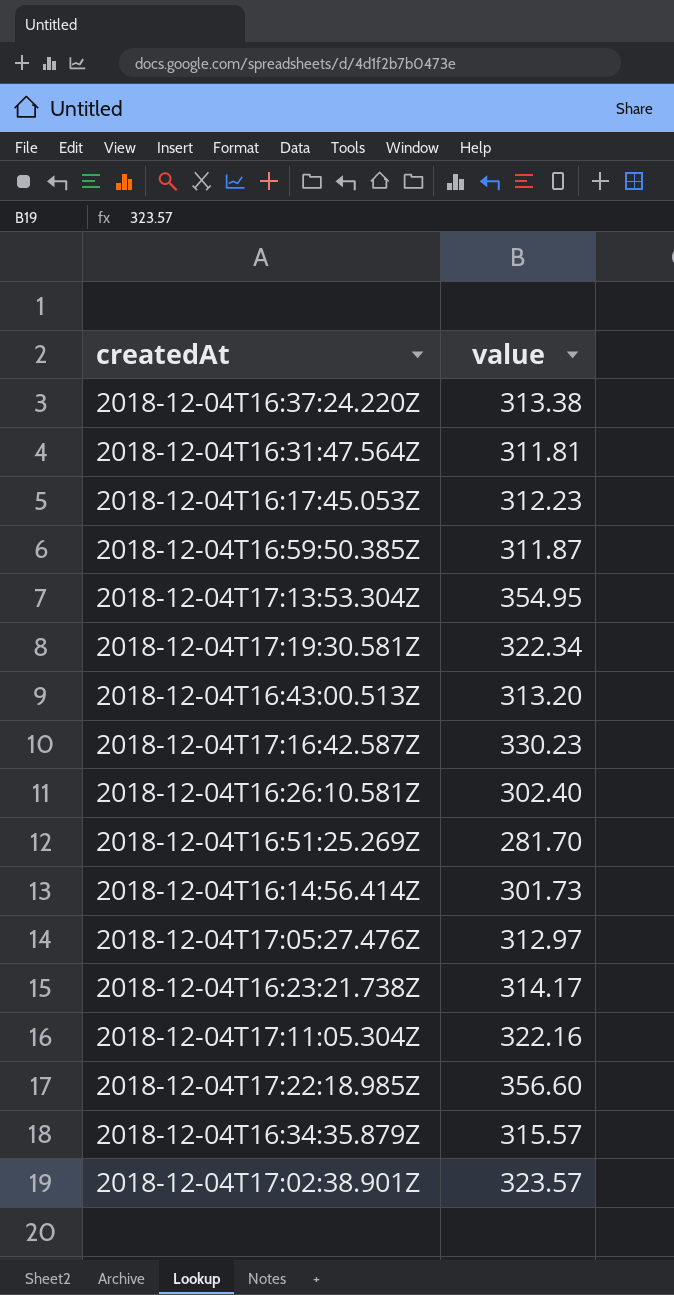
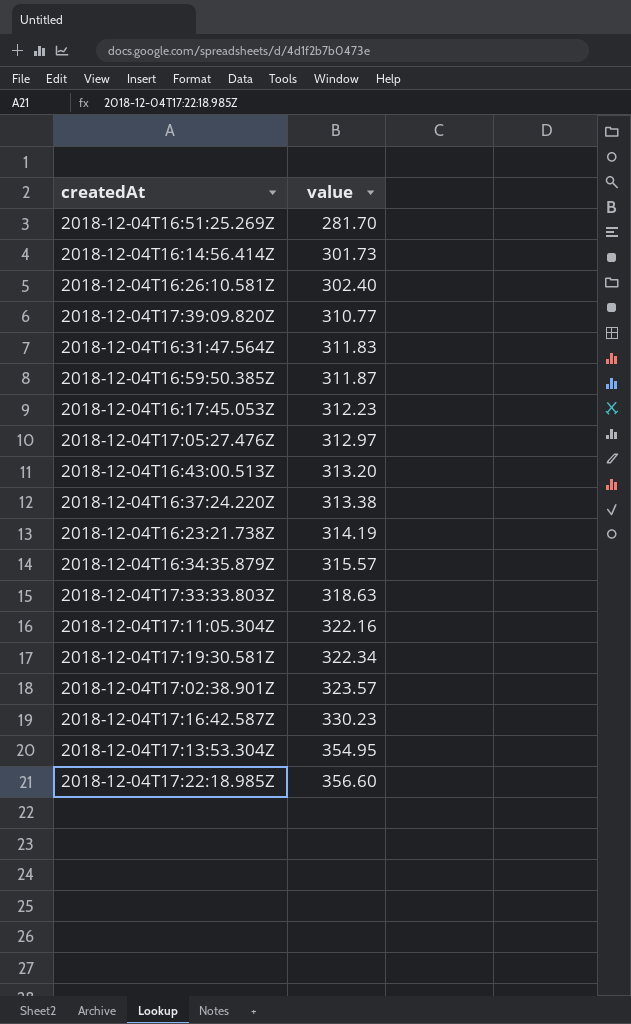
row order: none -> value ascending
row 2018-12-04T17:39:09.820Z: none -> 310.77
2018-12-04T16:31:47.564Z | value: 311.81 -> 311.83
2018-12-04T16:23:21.738Z | value: 314.17 -> 314.19
row 2018-12-04T17:33:33.803Z: none -> 318.63

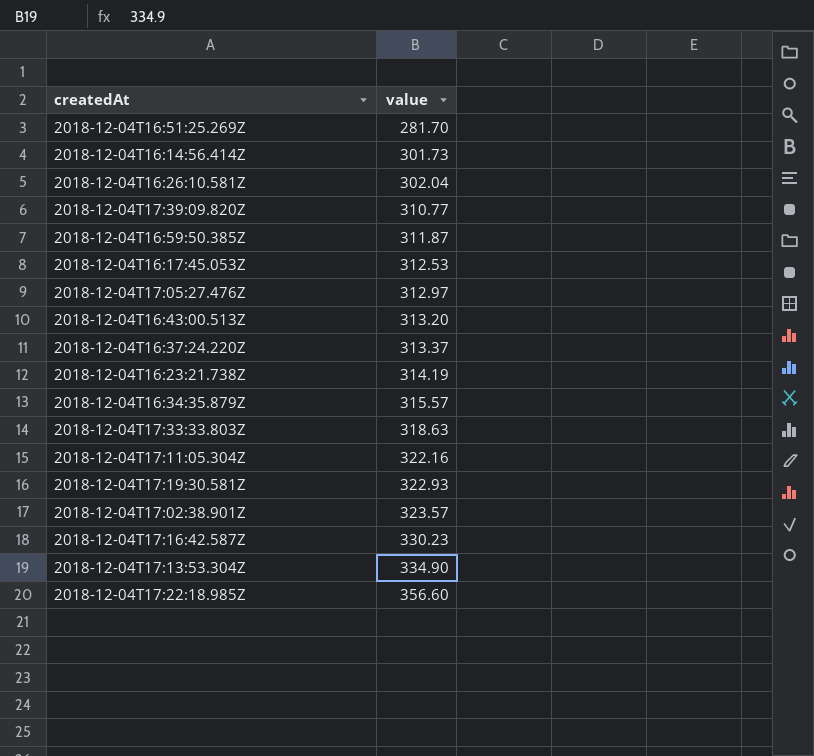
row 2018-12-04T16:31:47.564Z: 311.83 -> none
2018-12-04T16:26:10.581Z | value: 302.40 -> 302.04
2018-12-04T16:17:45.053Z | value: 312.23 -> 312.53
2018-12-04T16:37:24.220Z | value: 313.38 -> 313.37
2018-12-04T17:19:30.581Z | value: 322.34 -> 322.93
2018-12-04T17:13:53.304Z | value: 354.95 -> 334.90

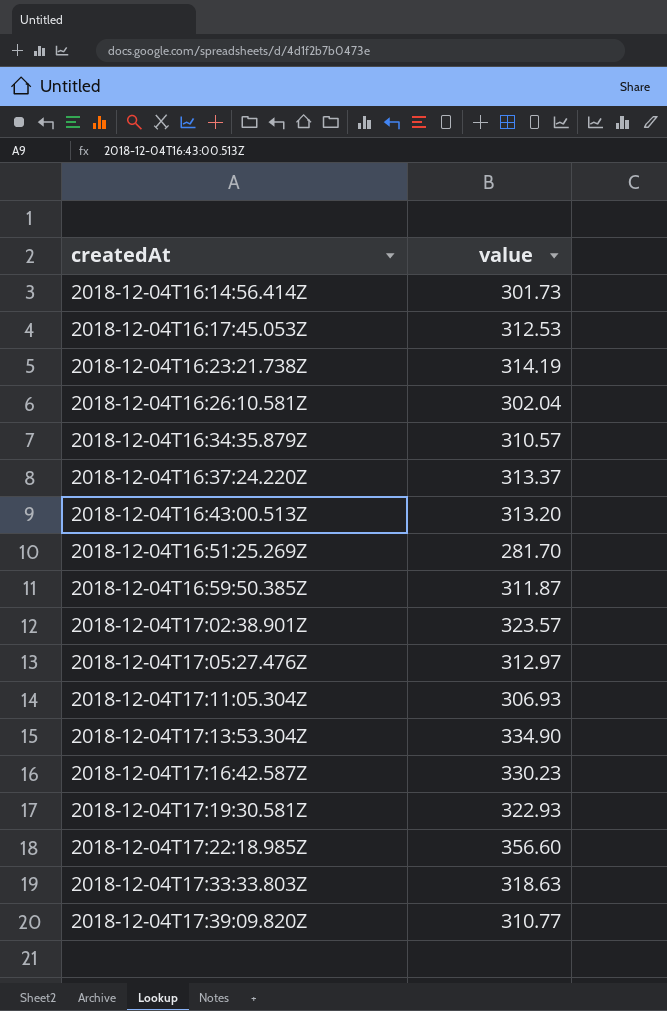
row order: value ascending -> createdAt ascending
2018-12-04T16:34:35.879Z | value: 315.57 -> 310.57
2018-12-04T17:11:05.304Z | value: 322.16 -> 306.93

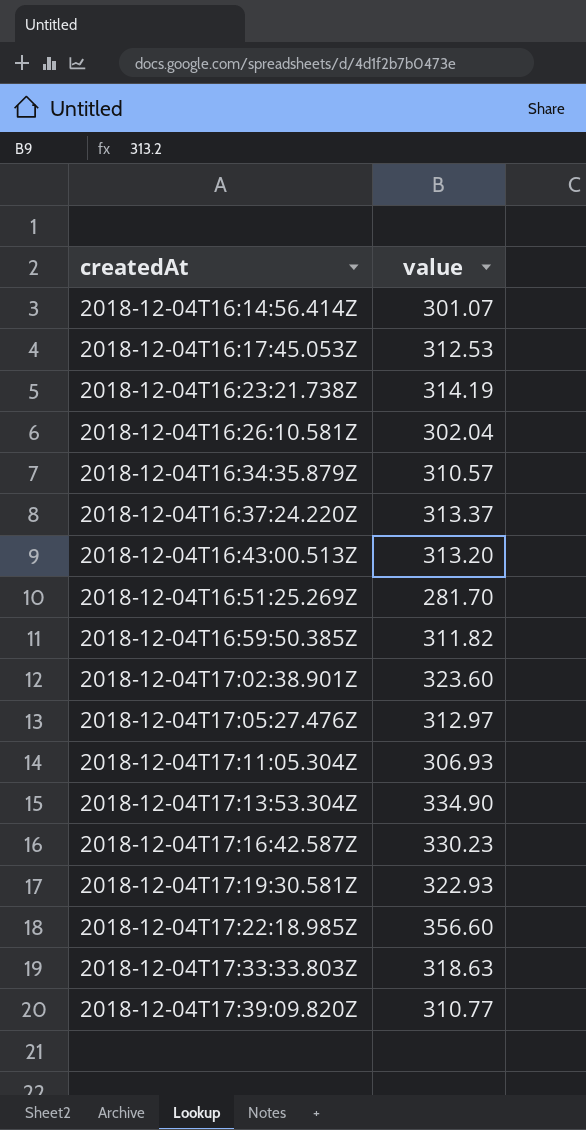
2018-12-04T16:14:56.414Z | value: 301.73 -> 301.07
2018-12-04T16:59:50.385Z | value: 311.87 -> 311.82
2018-12-04T17:02:38.901Z | value: 323.57 -> 323.60

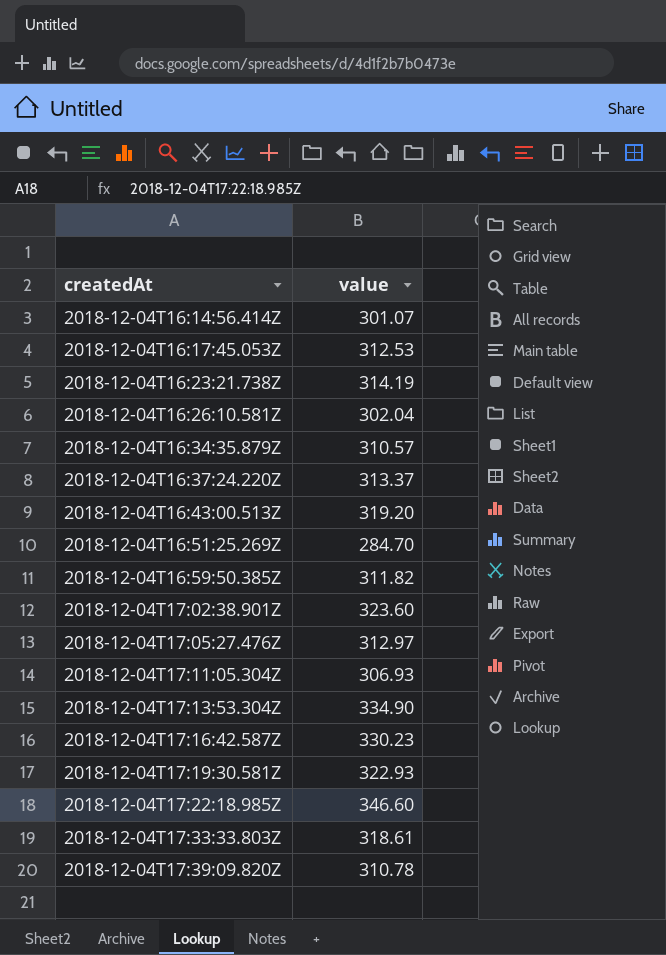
2018-12-04T16:43:00.513Z | value: 313.20 -> 319.20
2018-12-04T16:51:25.269Z | value: 281.70 -> 284.70
2018-12-04T17:22:18.985Z | value: 356.60 -> 346.60
2018-12-04T17:33:33.803Z | value: 318.63 -> 318.61
2018-12-04T17:39:09.820Z | value: 310.77 -> 310.78

